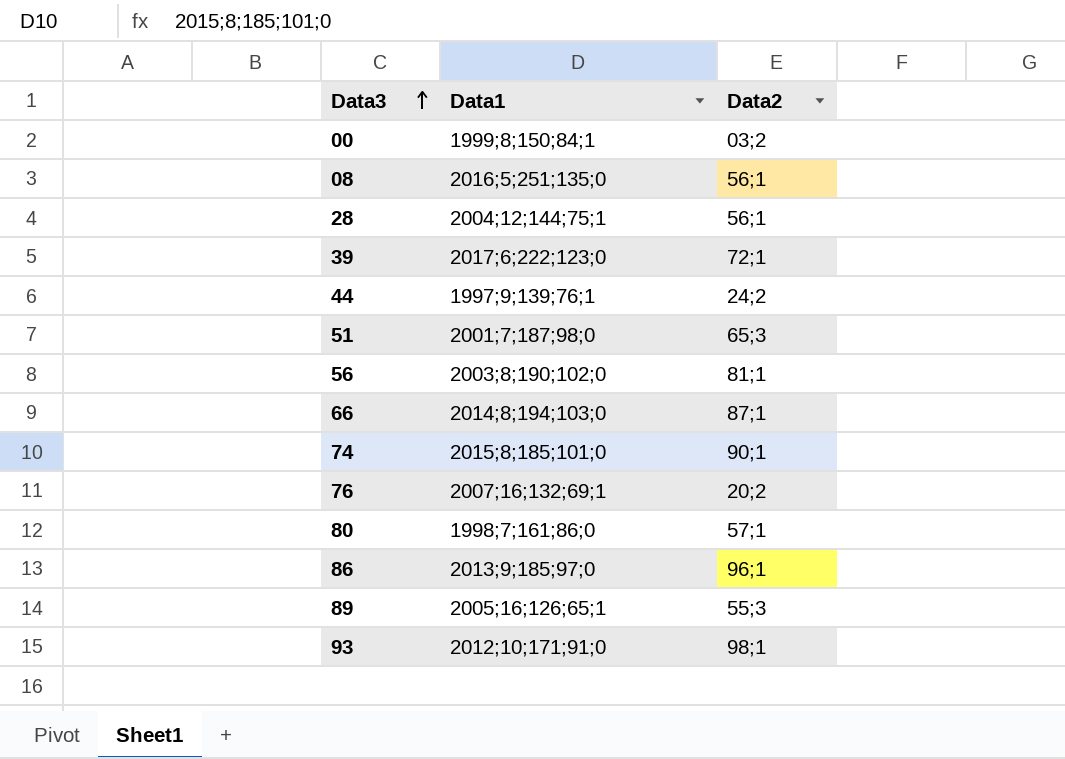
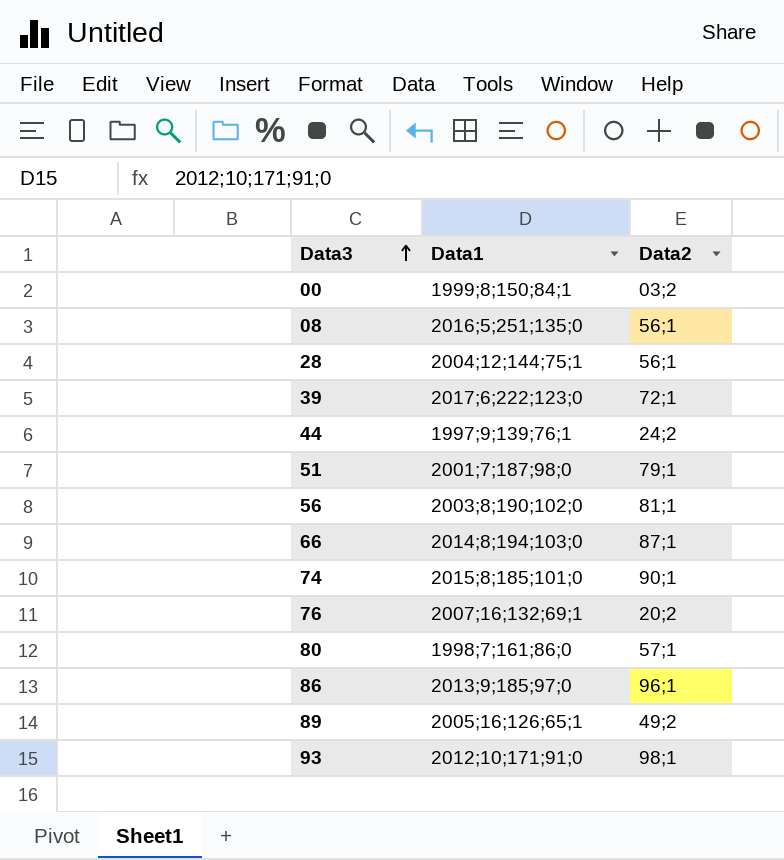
51 | Data2: 65;3 -> 79;1
89 | Data2: 55;3 -> 49;2

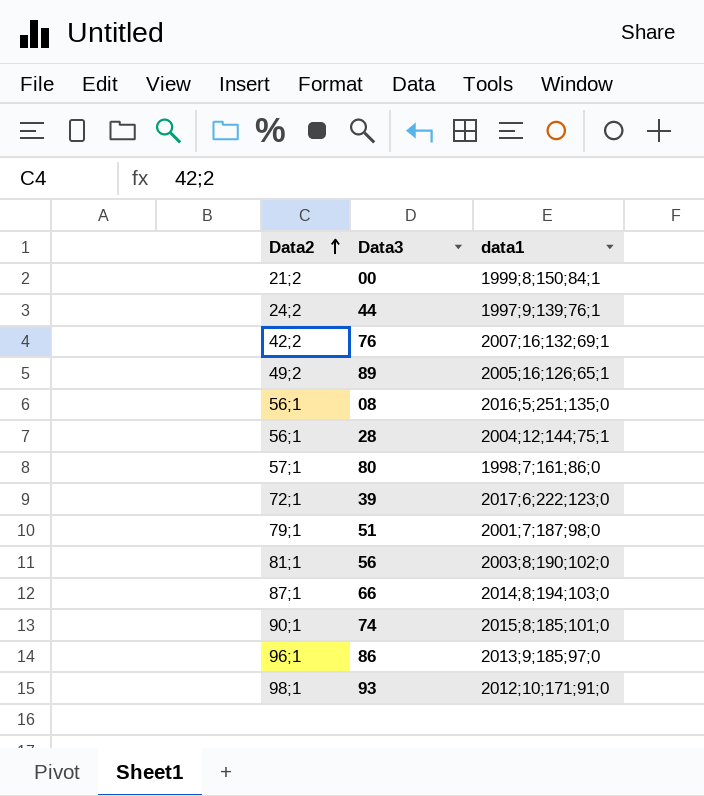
row order: Data3 ascending -> Data2 ascending
column Data2 | position: 3 -> 1
column name: Data1 -> data1
00 | Data2: 03;2 -> 21;2
76 | Data2: 20;2 -> 42;2

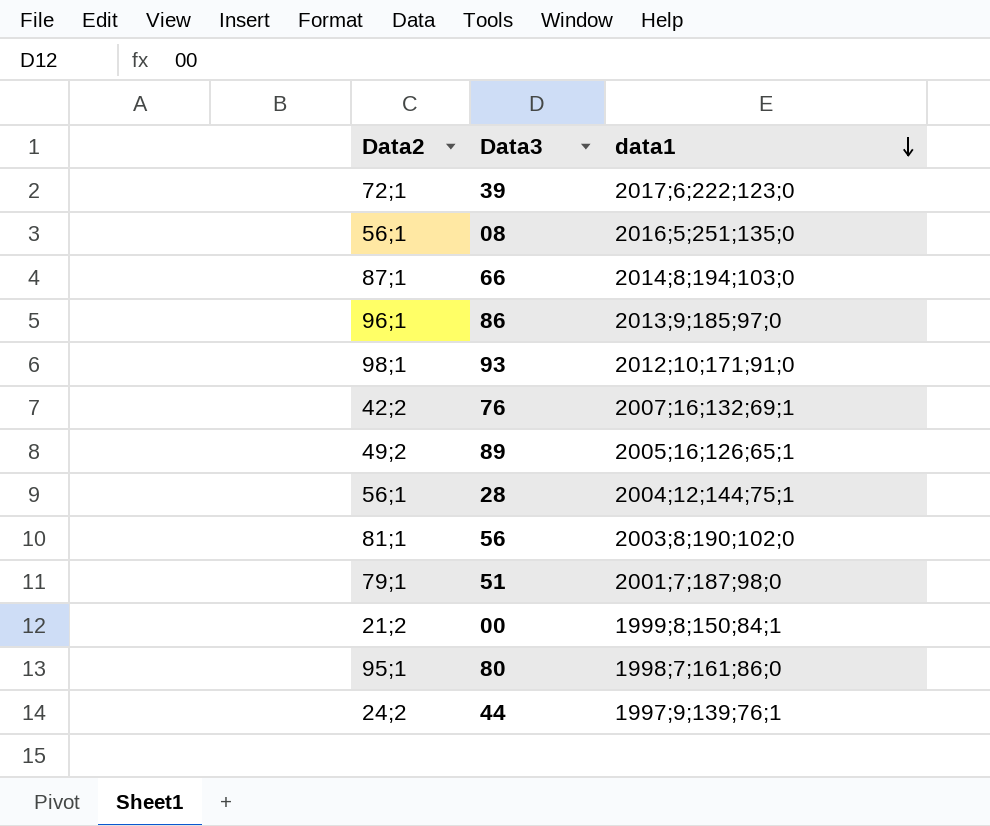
row order: Data2 ascending -> data1 descending
row 74: 90;1 | 2015;8;185;101;0 -> none
80 | Data2: 57;1 -> 95;1

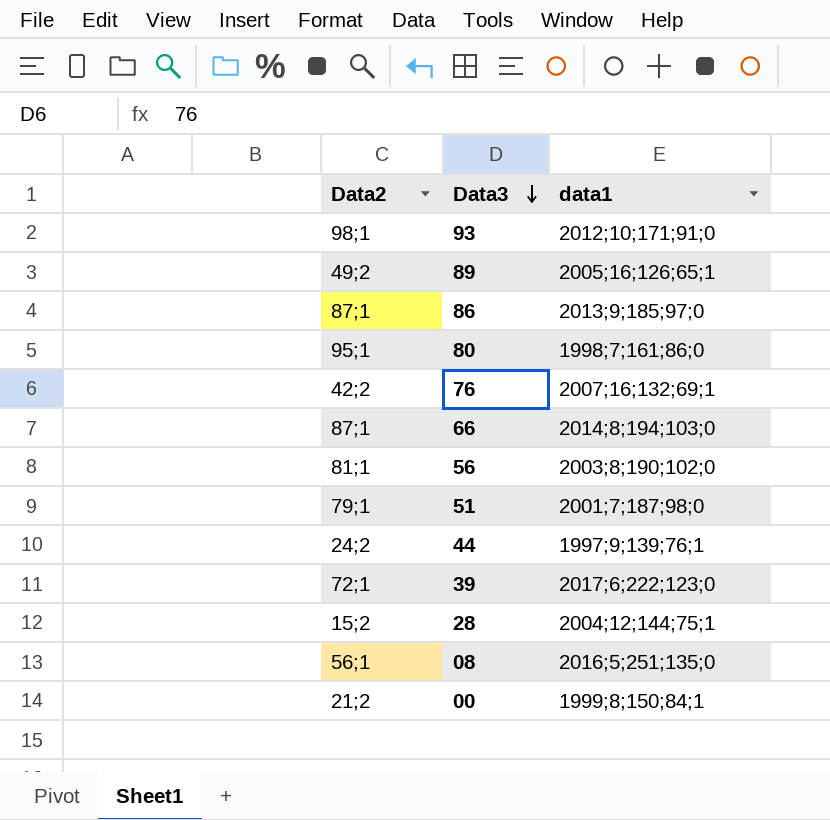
row order: data1 descending -> Data3 descending
86 | Data2: 96;1 -> 87;1
28 | Data2: 56;1 -> 15;2

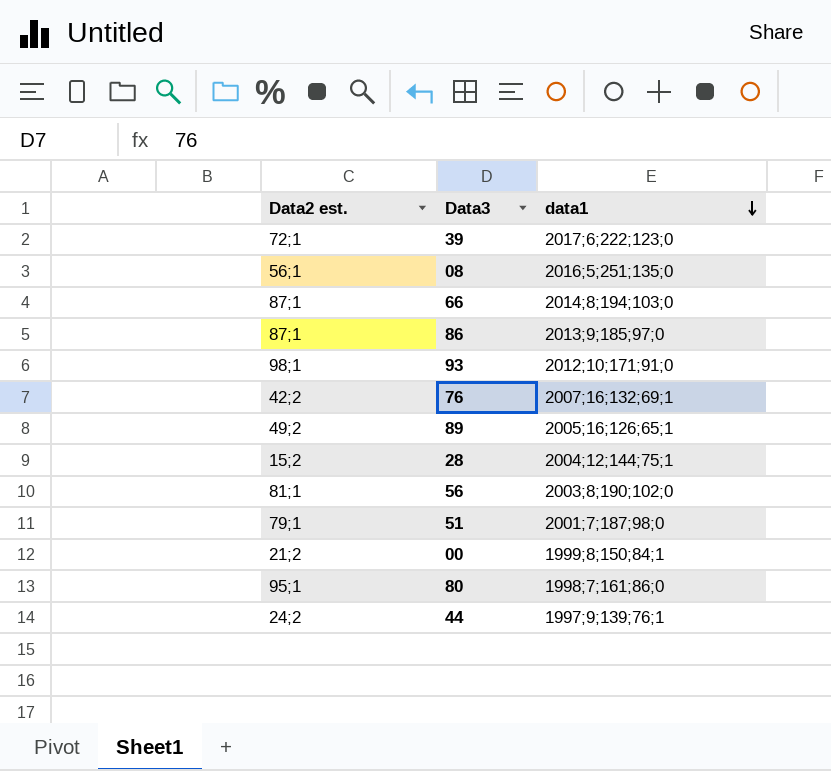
row order: Data3 descending -> data1 descending
column name: Data2 -> Data2 est.

